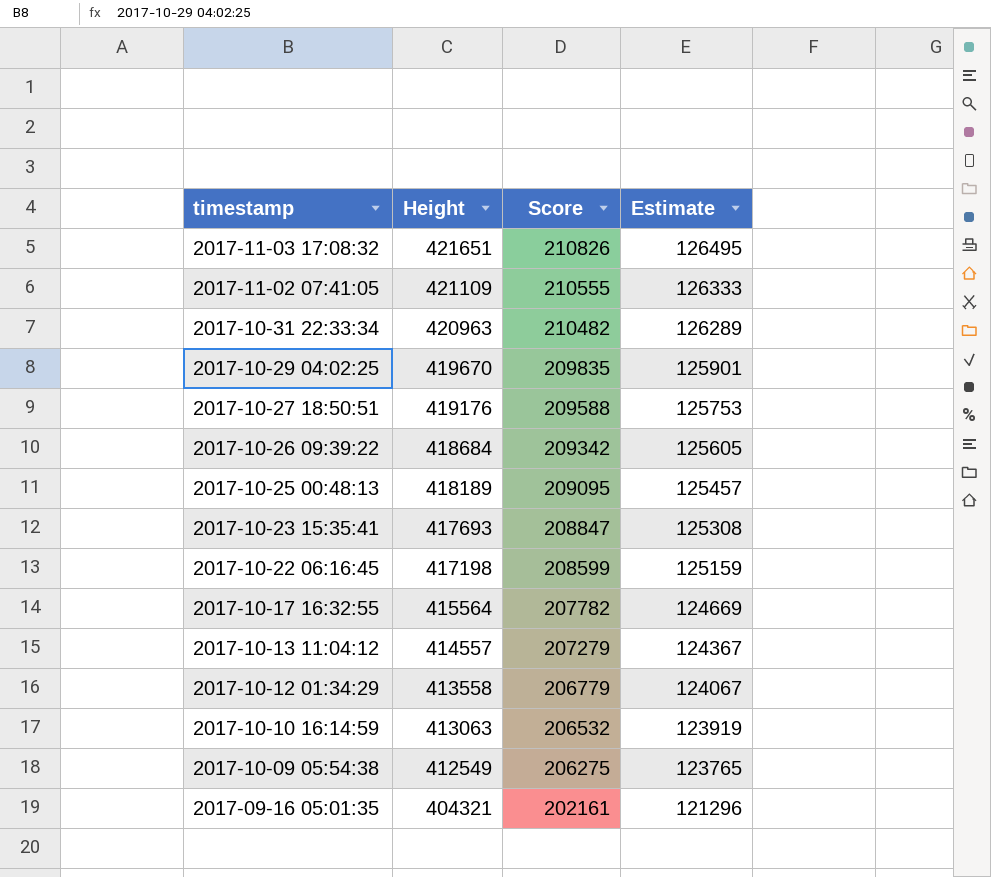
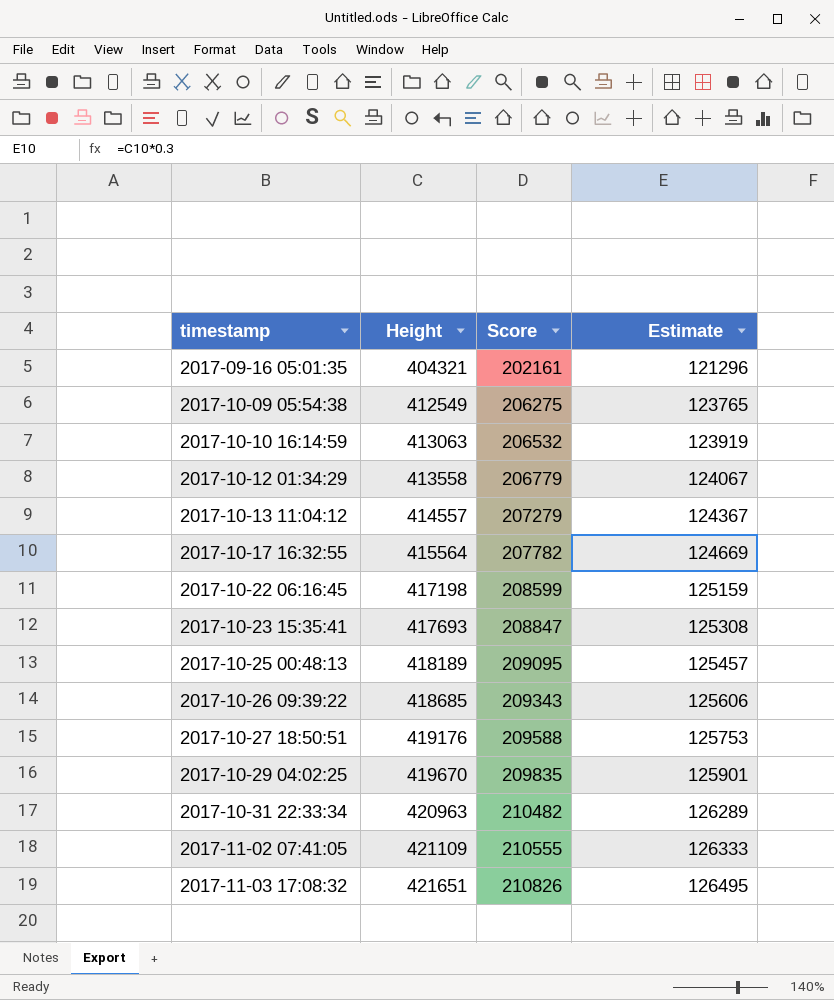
row order: timestamp descending -> timestamp ascending
2017-10-26 09:39:22 | Height: 418684 -> 418685
2017-10-26 09:39:22 | Score: 209342 -> 209343
2017-10-26 09:39:22 | Estimate: 125605 -> 125606

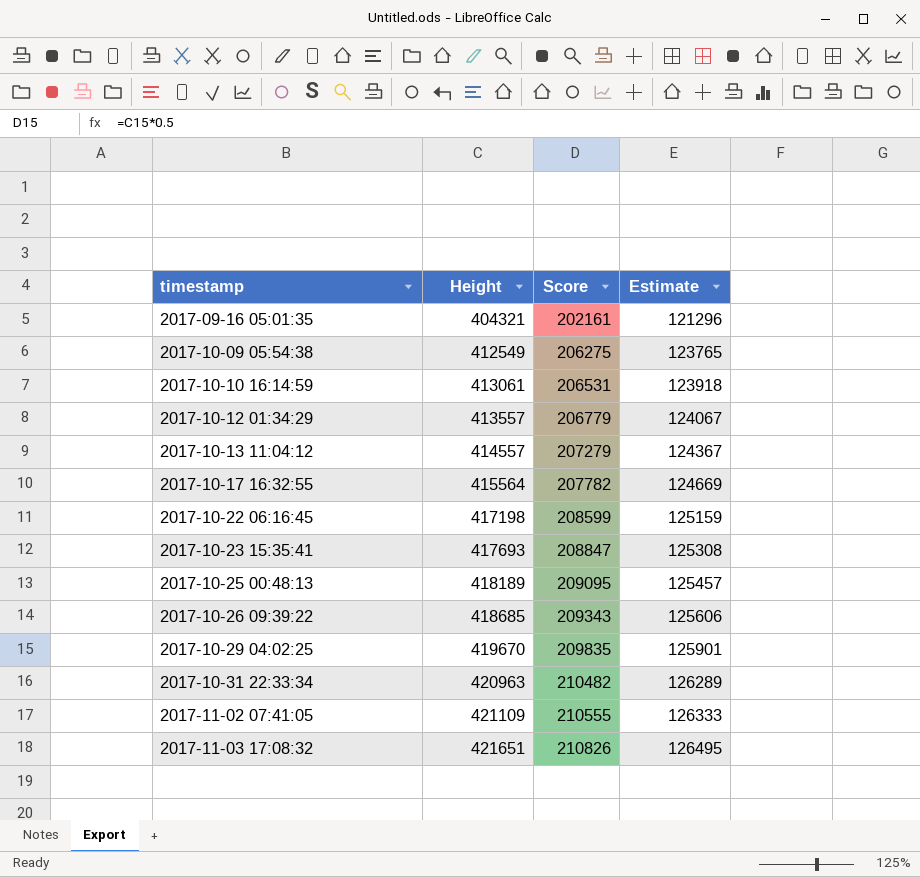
row 2017-10-27 18:50:51: 419176 | 209588 | 125753 -> none
2017-10-10 16:14:59 | Height: 413063 -> 413061
2017-10-10 16:14:59 | Score: 206532 -> 206531
2017-10-10 16:14:59 | Estimate: 123919 -> 123918
2017-10-12 01:34:29 | Height: 413558 -> 413557

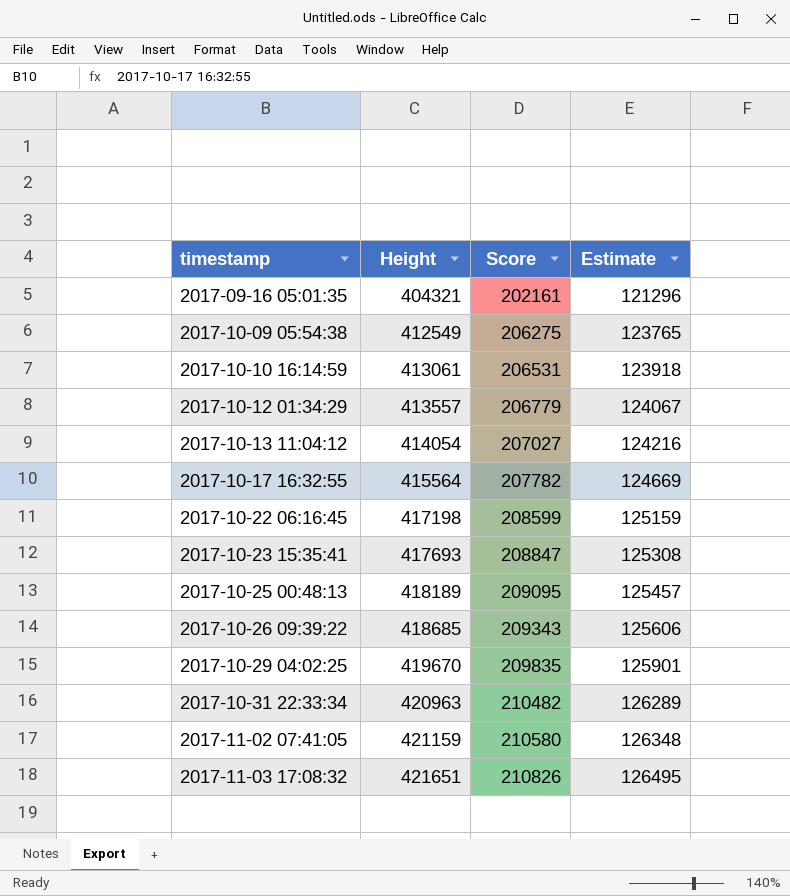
2017-10-13 11:04:12 | Height: 414557 -> 414054
2017-10-13 11:04:12 | Score: 207279 -> 207027
2017-10-13 11:04:12 | Estimate: 124367 -> 124216
2017-11-02 07:41:05 | Height: 421109 -> 421159
2017-11-02 07:41:05 | Score: 210555 -> 210580
2017-11-02 07:41:05 | Estimate: 126333 -> 126348

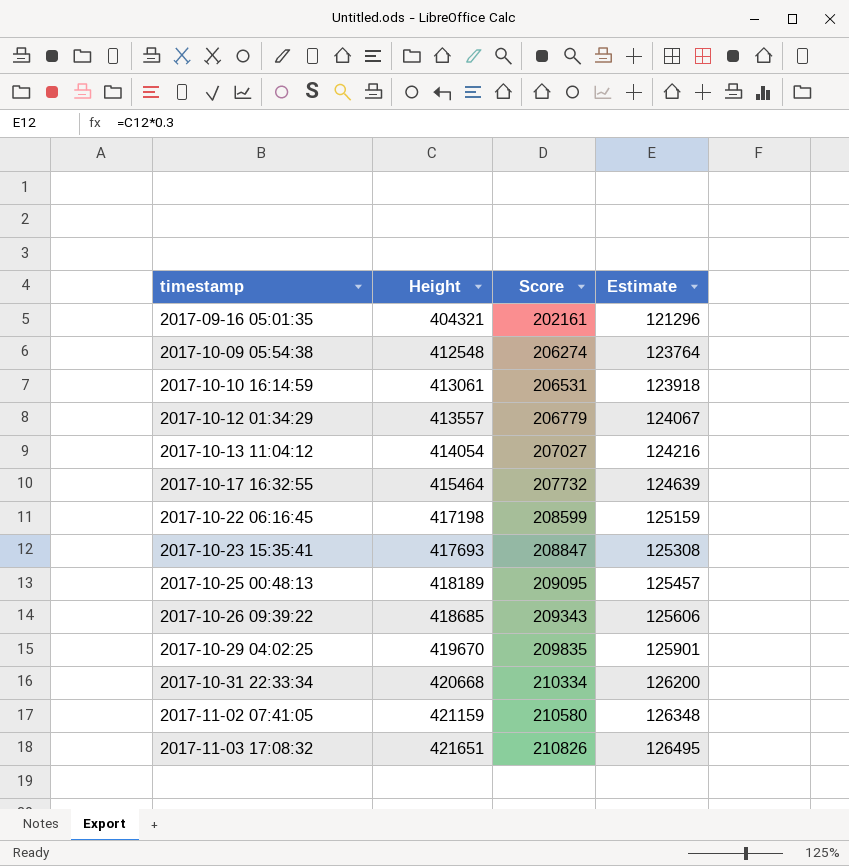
2017-10-09 05:54:38 | Height: 412549 -> 412548
2017-10-09 05:54:38 | Score: 206275 -> 206274
2017-10-09 05:54:38 | Estimate: 123765 -> 123764
2017-10-17 16:32:55 | Height: 415564 -> 415464
2017-10-17 16:32:55 | Score: 207782 -> 207732
2017-10-17 16:32:55 | Estimate: 124669 -> 124639
2017-10-31 22:33:34 | Height: 420963 -> 420668
2017-10-31 22:33:34 | Score: 210482 -> 210334
2017-10-31 22:33:34 | Estimate: 126289 -> 126200

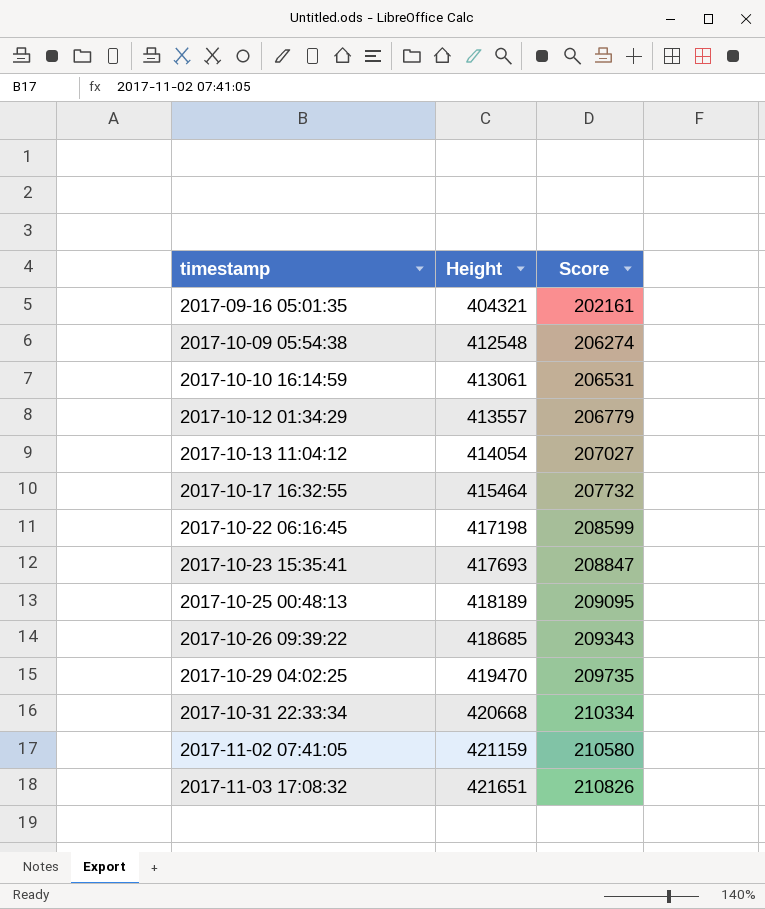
column Estimate | formula: [Height] * 0.3 -> none
2017-10-29 04:02:25 | Height: 419670 -> 419470
2017-10-29 04:02:25 | Score: 209835 -> 209735

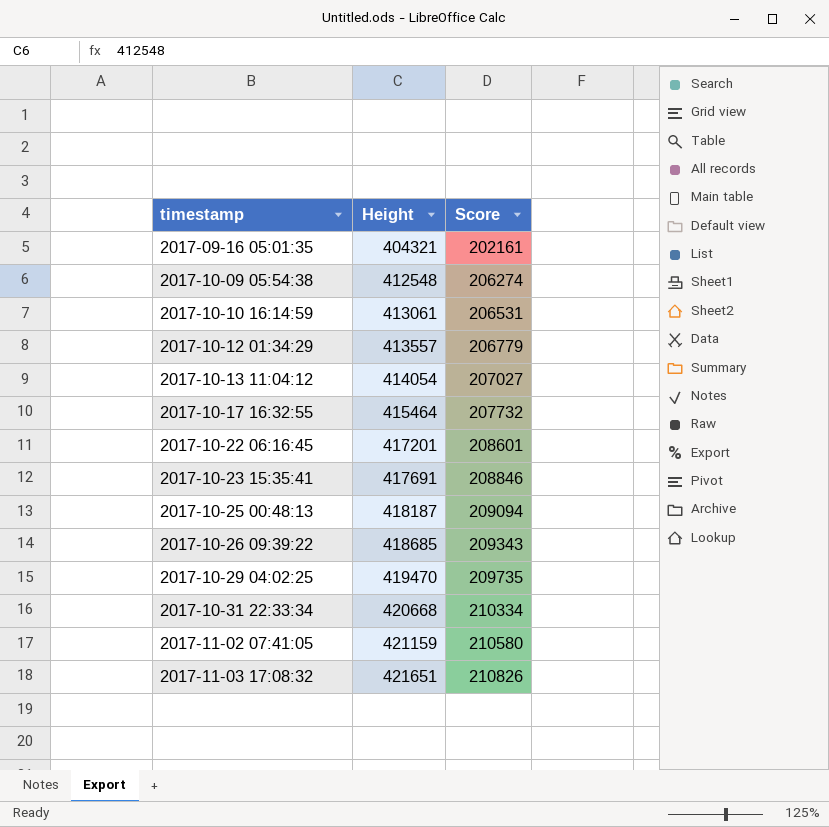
2017-10-22 06:16:45 | Height: 417198 -> 417201
2017-10-22 06:16:45 | Score: 208599 -> 208601
2017-10-23 15:35:41 | Height: 417693 -> 417691
2017-10-23 15:35:41 | Score: 208847 -> 208846
2017-10-25 00:48:13 | Height: 418189 -> 418187
2017-10-25 00:48:13 | Score: 209095 -> 209094

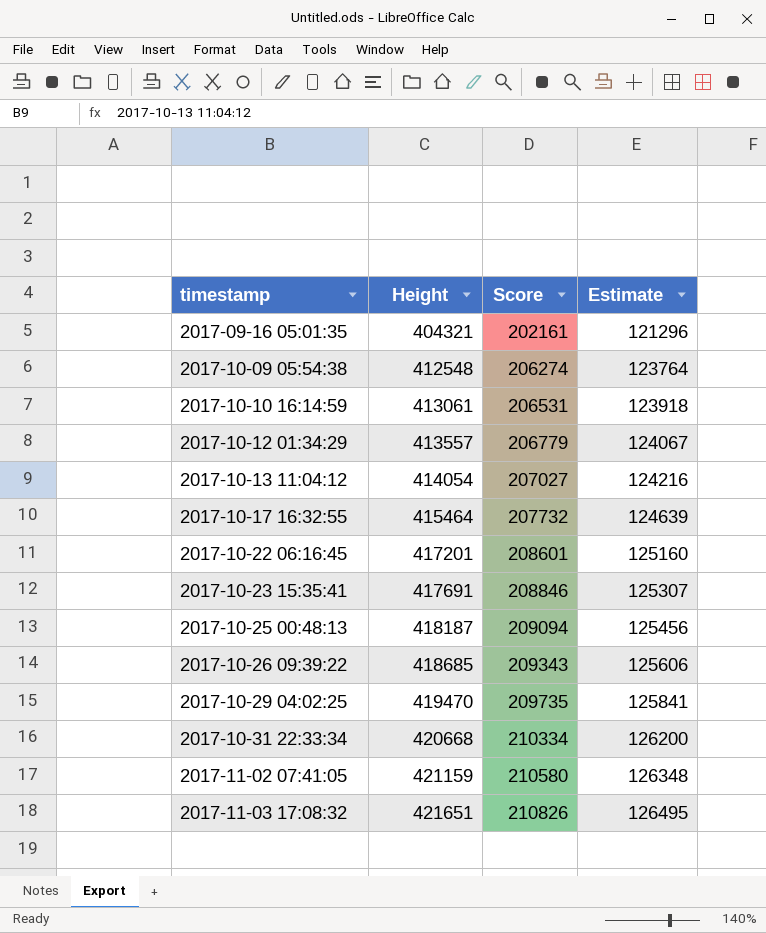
column Estimate | formula: none -> [Height] * 0.3

